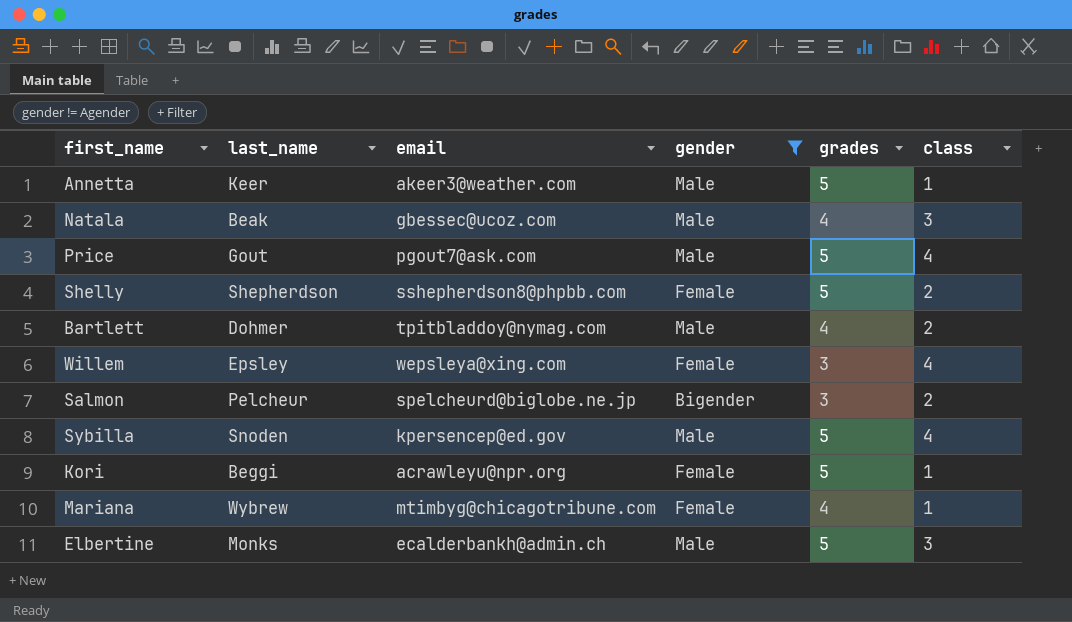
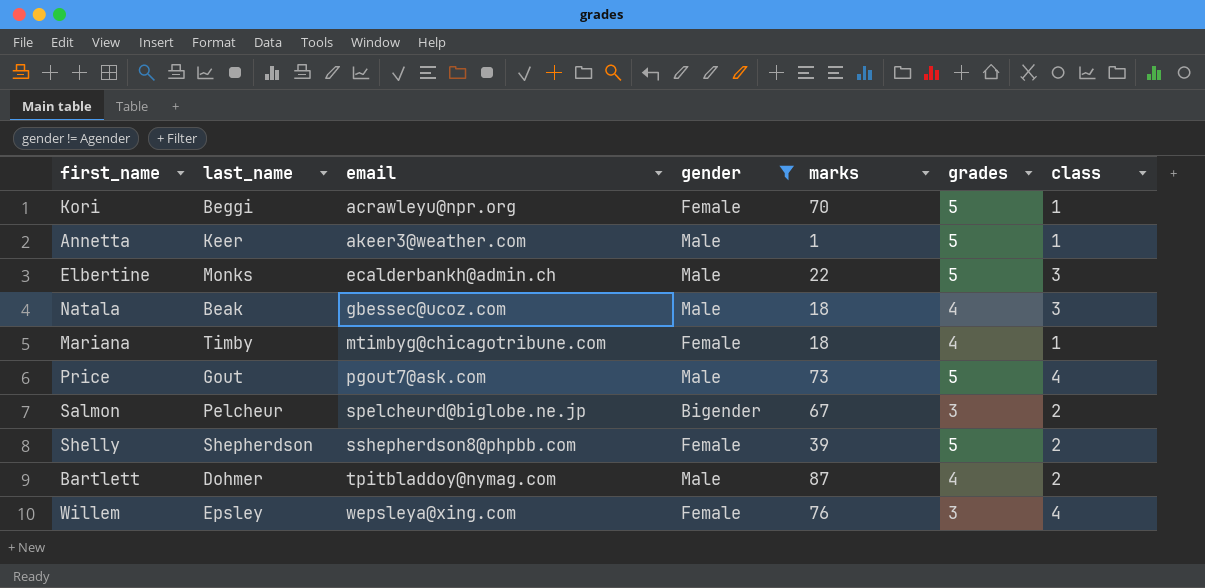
row order: none -> email ascending
column marks | position: none -> 5
row Sybilla: Snoden | kpersencep@ed.gov | Male | 5 | 4 -> none
Mariana | last_name: Wybrew -> Timby

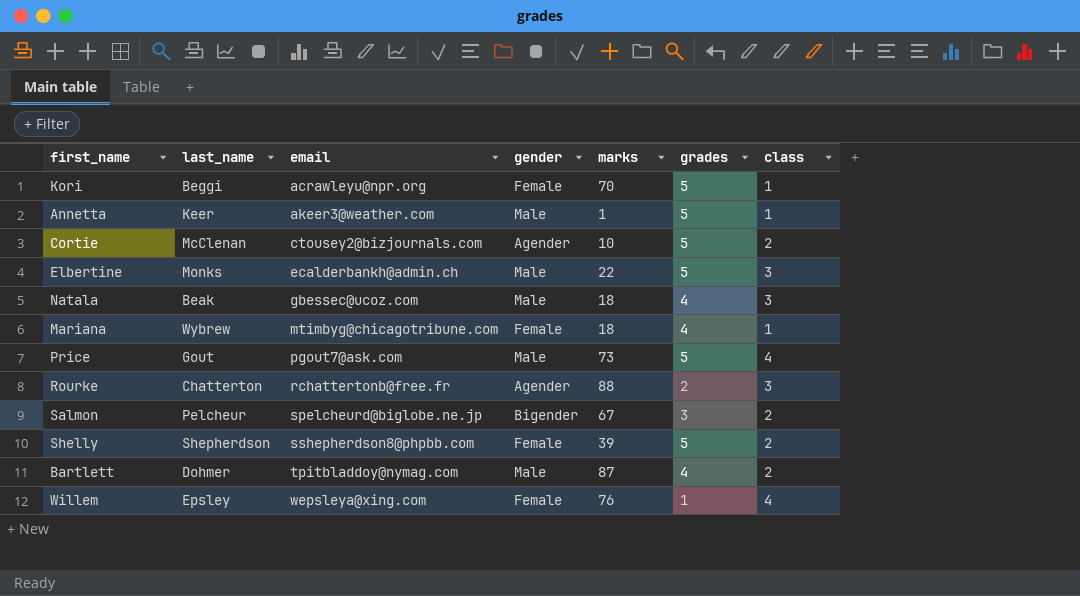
filter: gender != Agender -> none
Mariana | last_name: Timby -> Wybrew
Willem | grades: 3 -> 1

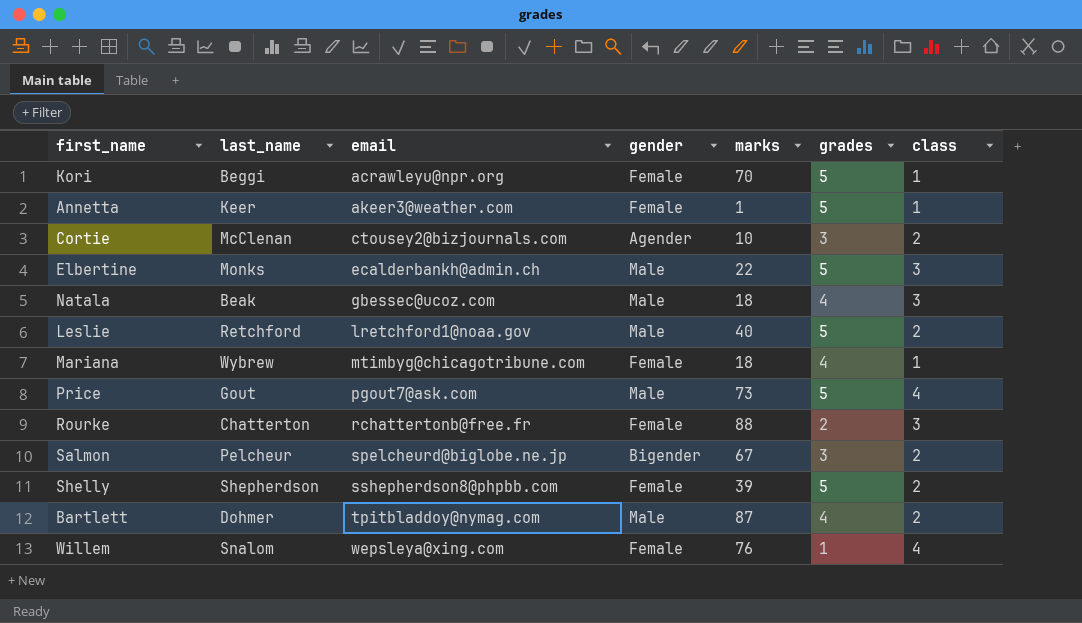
Annetta | gender: Male -> Female
Cortie | grades: 5 -> 3
row Leslie: none -> Retchford | lretchford1@noaa.gov | Male | 40 | 5 | 2
Rourke | gender: Agender -> Female
Willem | last_name: Epsley -> Snalom

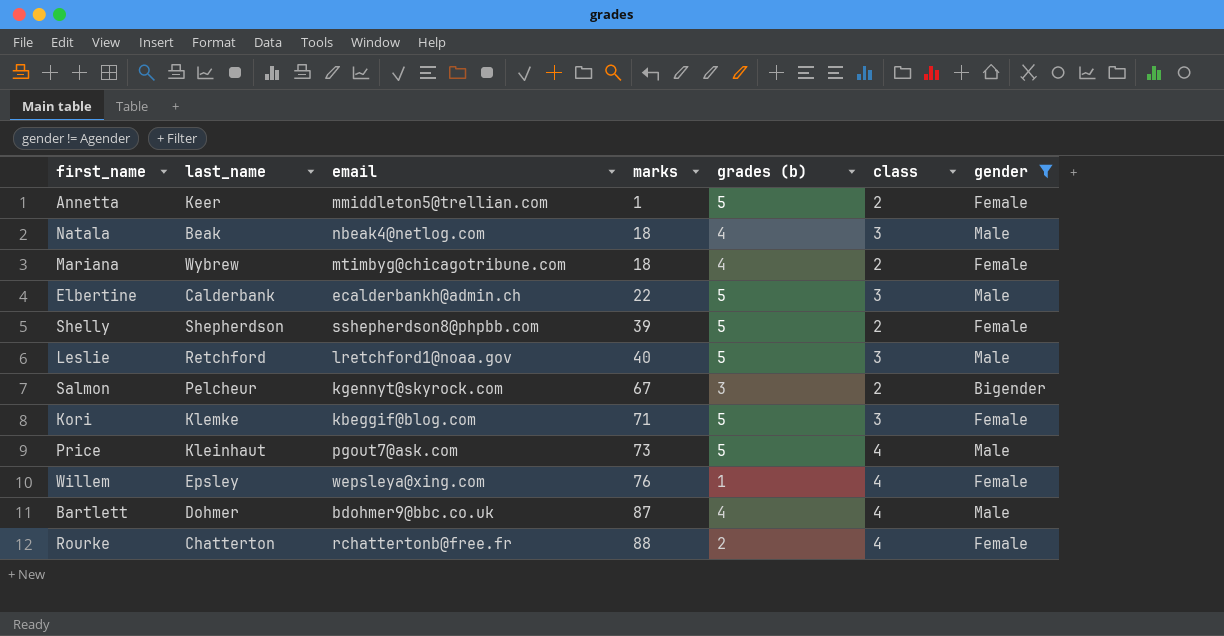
filter: none -> gender != Agender
row order: email ascending -> marks ascending
column name: grades -> grades (b)
column gender | position: 4 -> 7
Annetta | email: akeer3@weather.com -> mmiddleton5@trellian.com
Annetta | class: 1 -> 2
Natala | email: gbessec@ucoz.com -> nbeak4@netlog.com
Mariana | class: 1 -> 2
Elbertine | last_name: Monks -> Calderbank
Leslie | class: 2 -> 3
Salmon | email: spelcheurd@biglobe.ne.jp -> kgennyt@skyrock.com
Kori | last_name: Beggi -> Klemke
Kori | email: acrawleyu@npr.org -> kbeggif@blog.com
Kori | marks: 70 -> 71
Kori | class: 1 -> 3
Price | last_name: Gout -> Kleinhaut
Willem | last_name: Snalom -> Epsley
Bartlett | email: tpitbladdoy@nymag.com -> bdohmer9@bbc.co.uk
Bartlett | class: 2 -> 4
Rourke | class: 3 -> 4

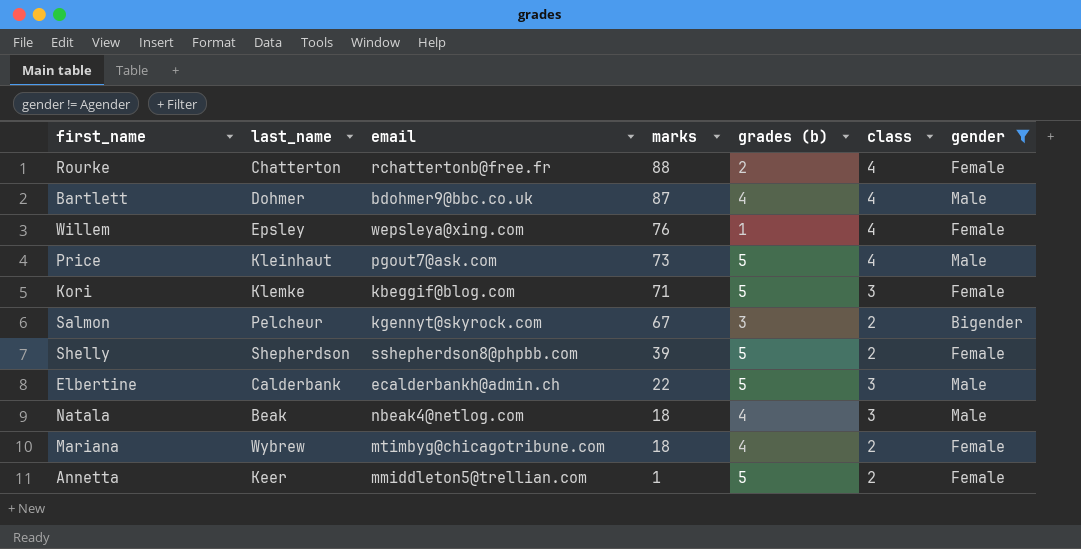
row order: marks ascending -> marks descending
row Leslie: Retchford | lretchford1@noaa.gov | 40 | 5 | 3 | Male -> none

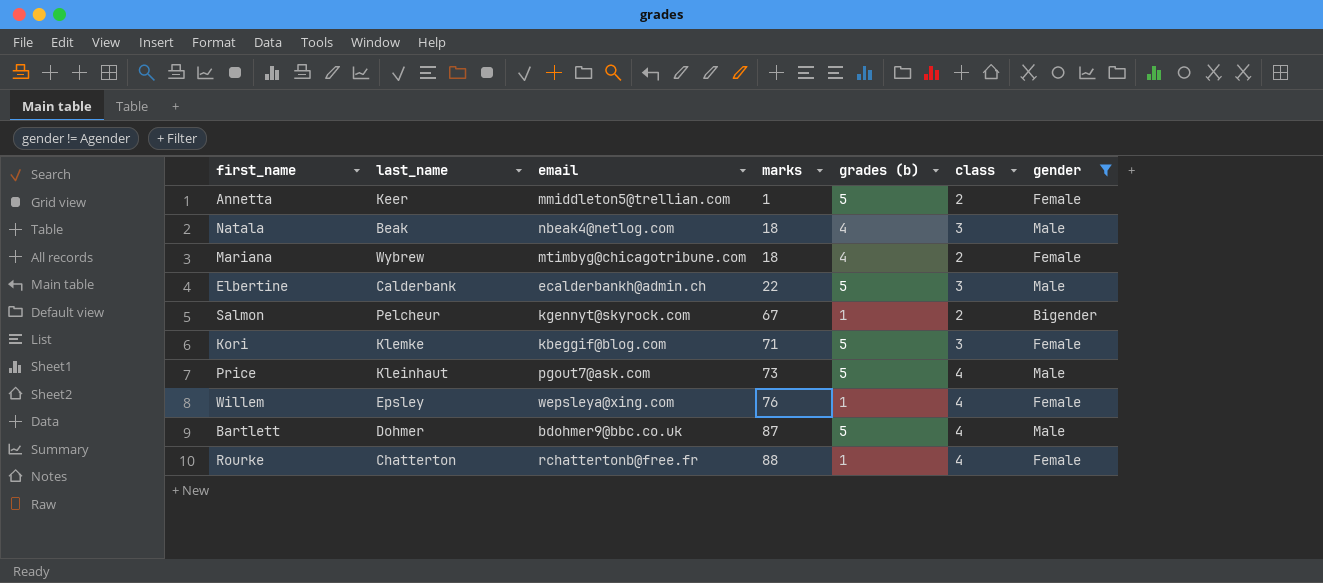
row order: marks descending -> marks ascending
row Shelly: Shepherdson | sshepherdson8@phpbb.com | 39 | 5 | 2 | Female -> none
Salmon | grades (b): 3 -> 1
Bartlett | grades (b): 4 -> 5
Rourke | grades (b): 2 -> 1

